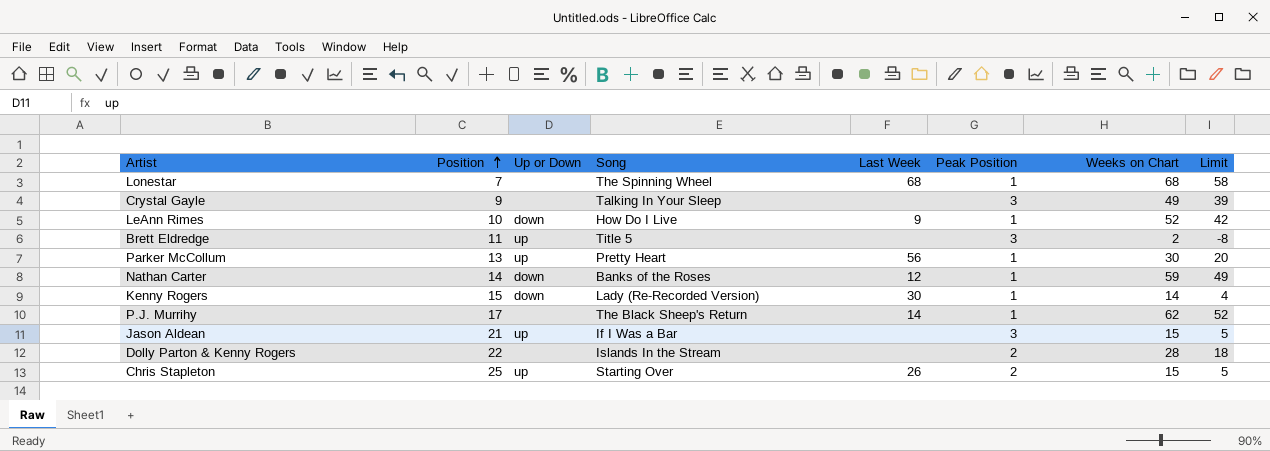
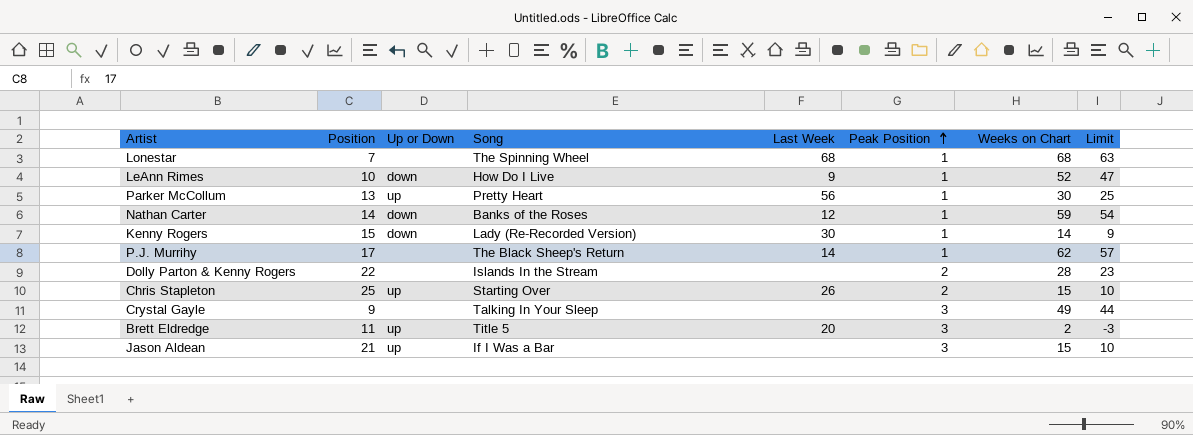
row order: Position ascending -> Peak Position ascending
column Limit | formula: [Weeks on Chart] - 10 -> [Weeks on Chart] - 5
Brett Eldredge | Last Week: none -> 20

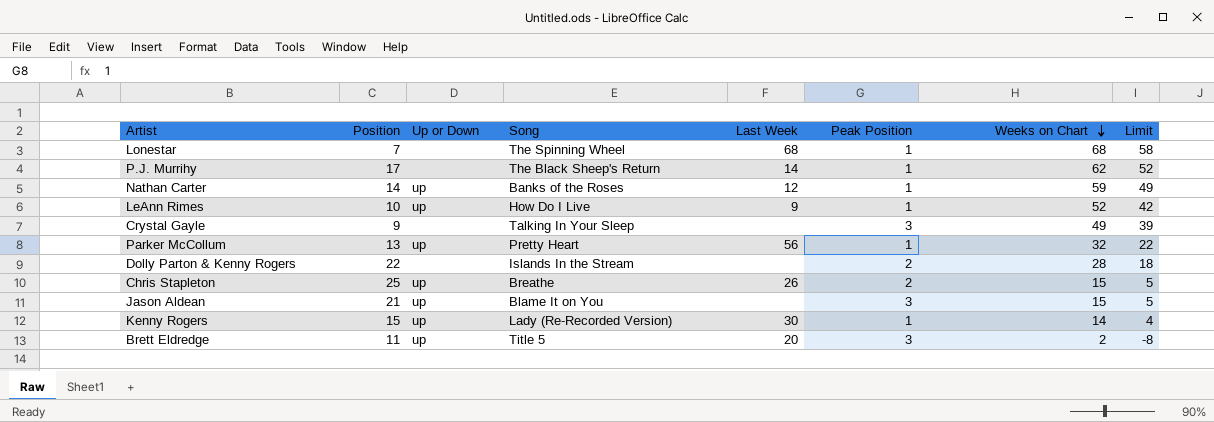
row order: Peak Position ascending -> Weeks on Chart descending
column Limit | formula: [Weeks on Chart] - 5 -> [Weeks on Chart] - 10
Nathan Carter | Up or Down: down -> up
LeAnn Rimes | Up or Down: down -> up
Parker McCollum | Weeks on Chart: 30 -> 32
Chris Stapleton | Song: Starting Over -> Breathe
Jason Aldean | Song: If I Was a Bar -> Blame It on You
Kenny Rogers | Up or Down: down -> up

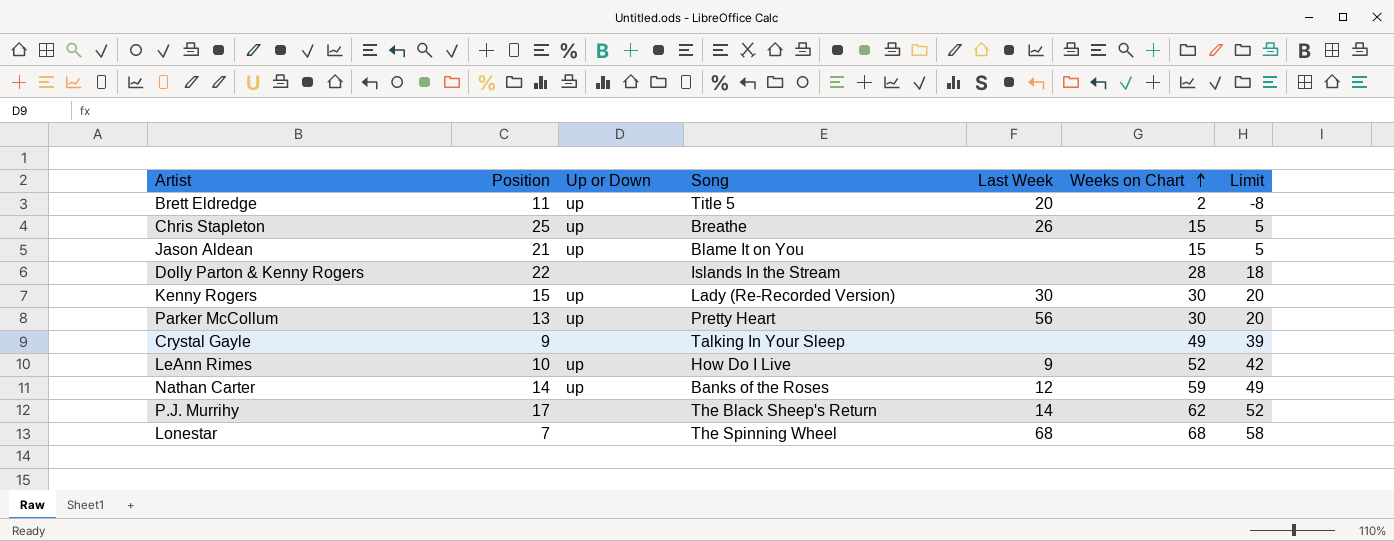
row order: Weeks on Chart descending -> Weeks on Chart ascending
column Peak Position | position: 6 -> none
Kenny Rogers | Weeks on Chart: 14 -> 30
Kenny Rogers | Limit: 4 -> 20
Parker McCollum | Weeks on Chart: 32 -> 30
Parker McCollum | Limit: 22 -> 20

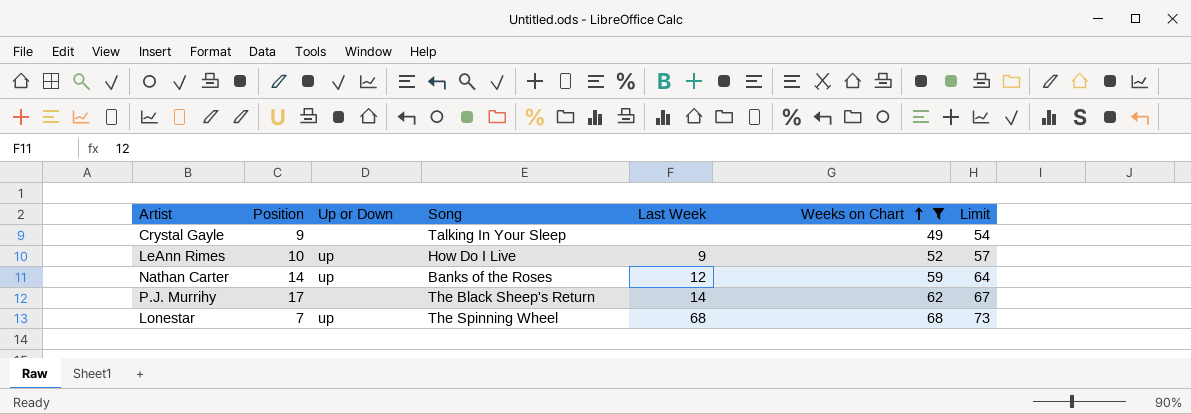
filter: none -> Weeks on Chart >= 49
column Limit | formula: [Weeks on Chart] - 10 -> [Weeks on Chart] + 5
Lonestar | Up or Down: none -> up

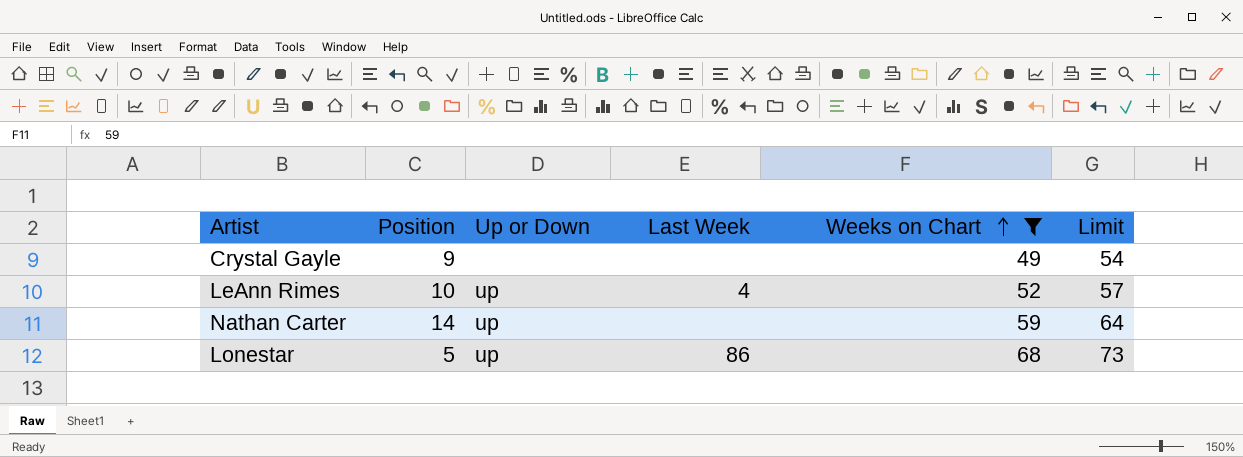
column Song | position: 4 -> none
row P.J. Murrihy: 17 | none | The Black Sheep's Return | 14 | 62 | 67 -> none
LeAnn Rimes | Last Week: 9 -> 4
Nathan Carter | Last Week: 12 -> none
Lonestar | Position: 7 -> 5
Lonestar | Last Week: 68 -> 86

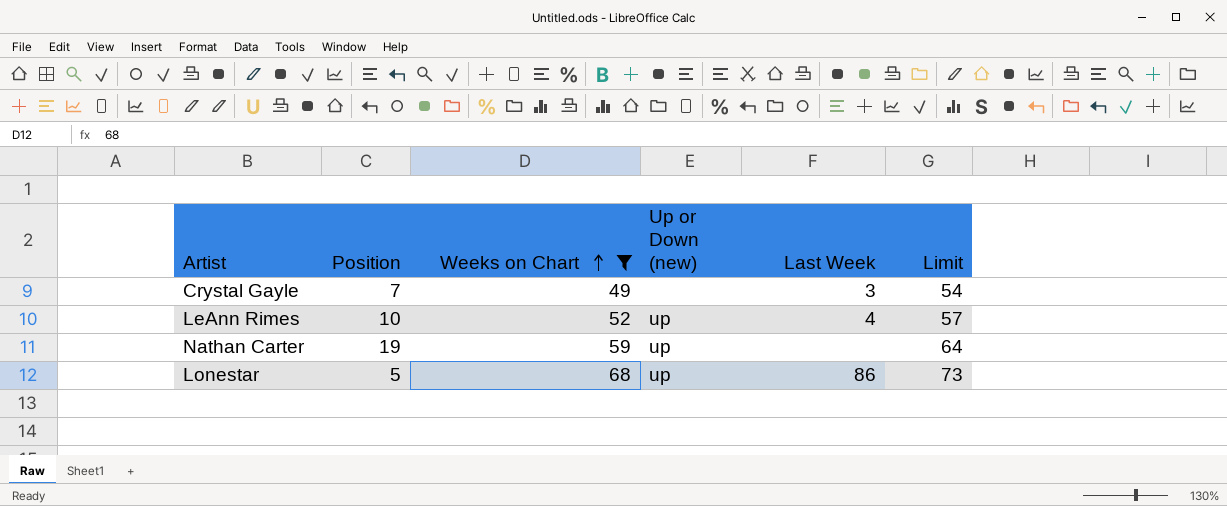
column Weeks on Chart | position: 5 -> 3
column name: Up or Down -> Up or Down (new)
Crystal Gayle | Position: 9 -> 7
Crystal Gayle | Last Week: none -> 3
Nathan Carter | Position: 14 -> 19

